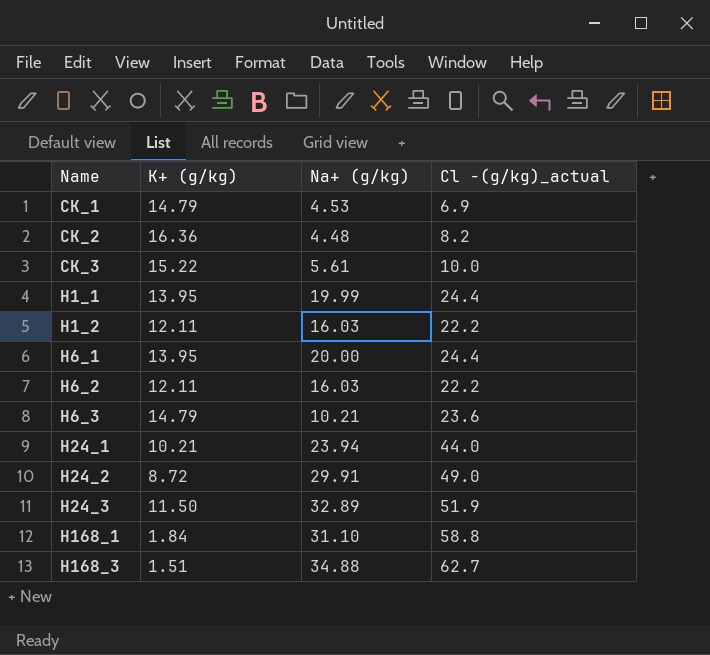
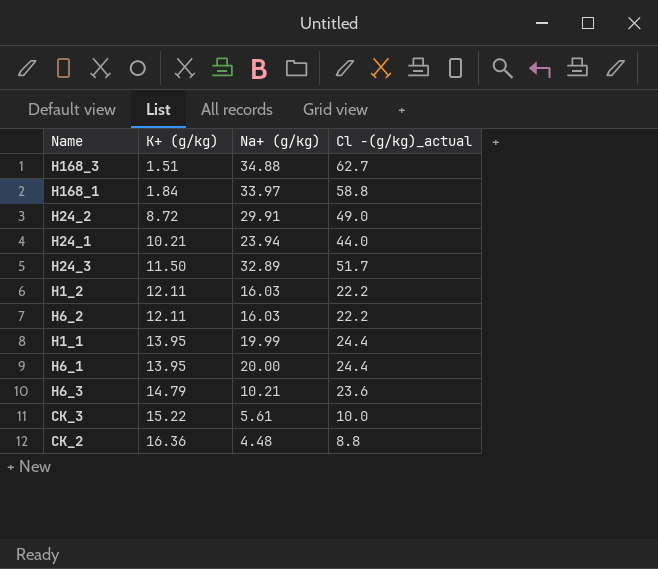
row order: Name ascending -> K+ (g/kg) ascending
row CK_1: 14.79 | 4.53 | 6.9 -> none
H168_1 | Na+ (g/kg): 31.10 -> 33.97
H24_3 | Cl -(g/kg)_actual: 51.9 -> 51.7
CK_2 | Cl -(g/kg)_actual: 8.2 -> 8.8

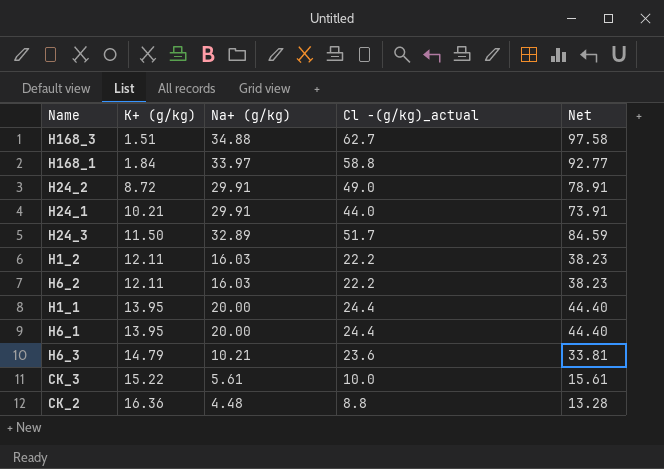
column Net | formula: none -> [Na+ (g/kg)] + [Cl -(g/kg)_actual]
H24_1 | Na+ (g/kg): 23.94 -> 29.91
H1_1 | Na+ (g/kg): 19.99 -> 20.00

